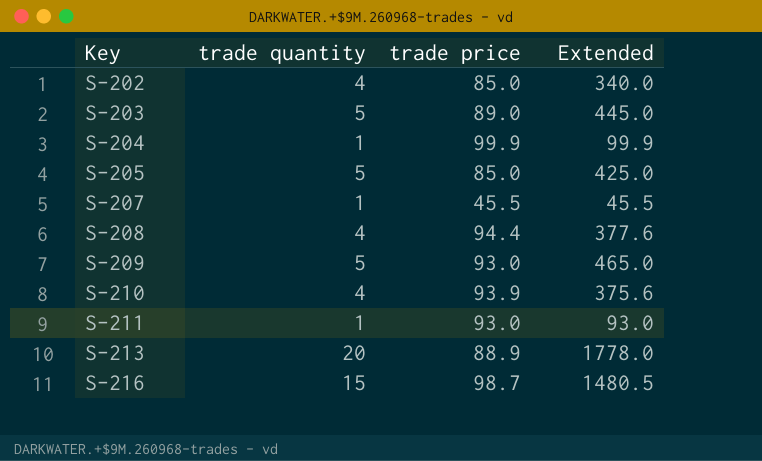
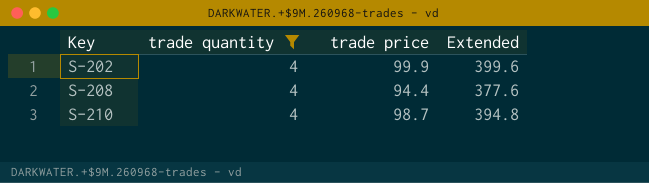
filter: none -> trade quantity = 4
S-202 | trade price: 85.0 -> 99.9
S-202 | Extended: 340.0 -> 399.6
S-210 | trade price: 93.9 -> 98.7
S-210 | Extended: 375.6 -> 394.8

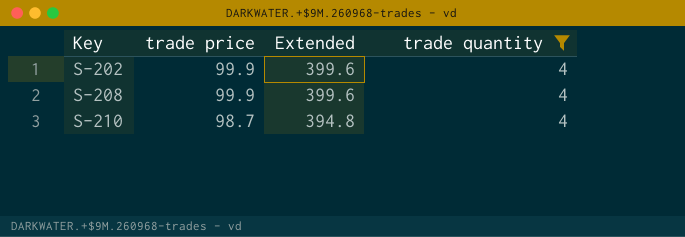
column trade quantity | position: 2 -> 4
S-208 | trade price: 94.4 -> 99.9
S-208 | Extended: 377.6 -> 399.6

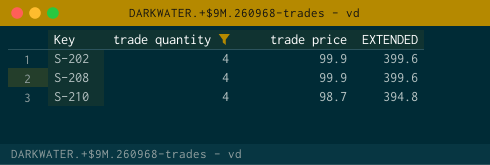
column trade quantity | position: 4 -> 2
column name: Extended -> EXTENDED

